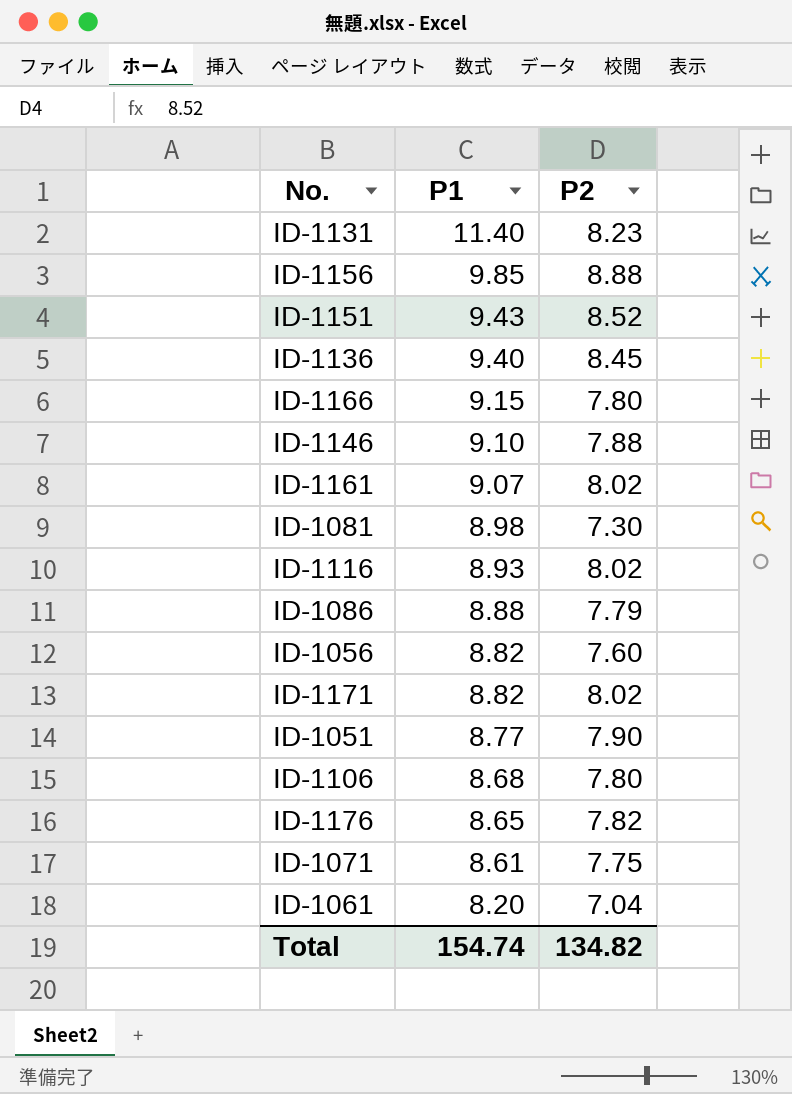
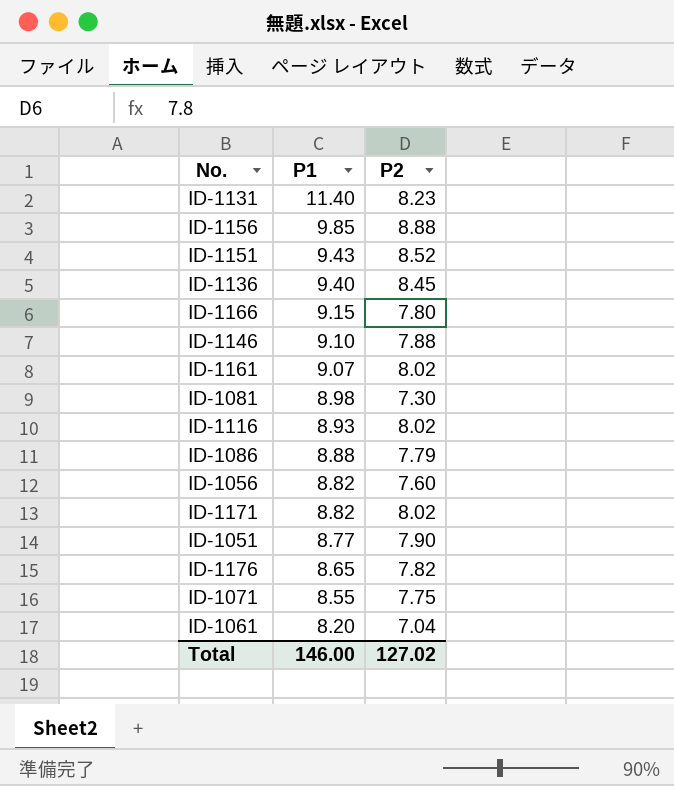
row ID-1106: 8.68 | 7.80 -> none
ID-1071 | P1: 8.61 -> 8.55
Total | P1: 154.74 -> 146.00
Total | P2: 134.82 -> 127.02

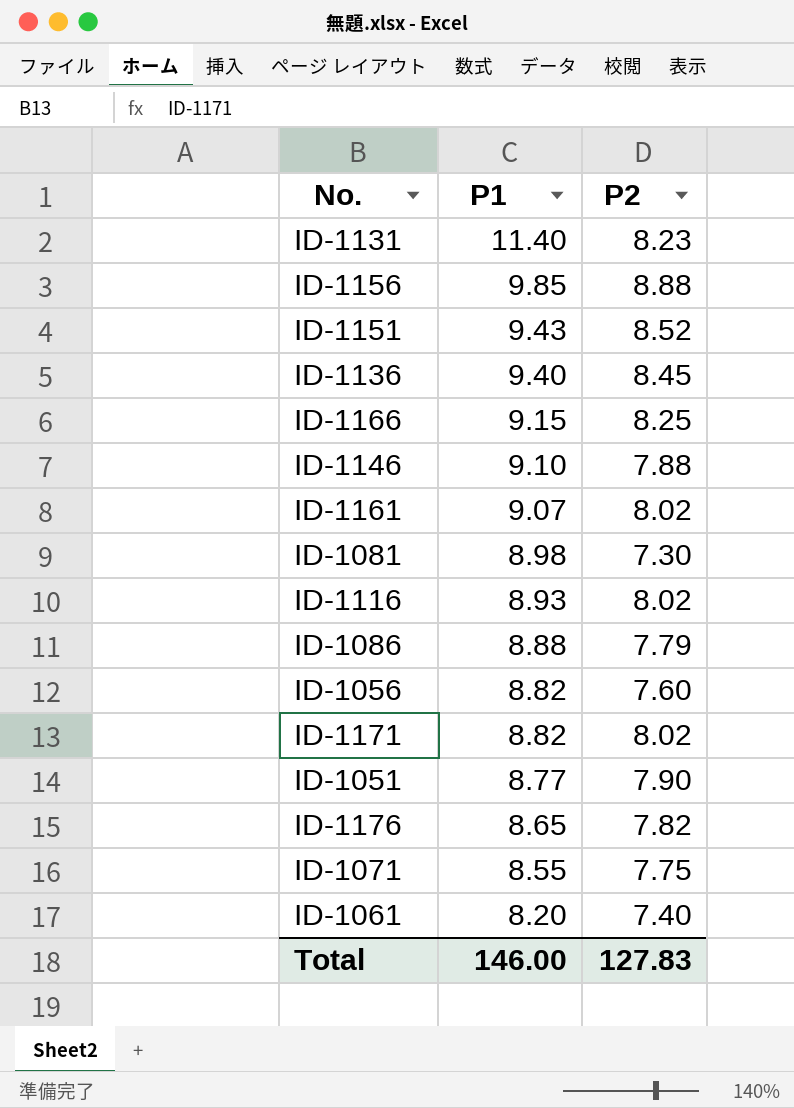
ID-1166 | P2: 7.80 -> 8.25
ID-1061 | P2: 7.04 -> 7.40
Total | P2: 127.02 -> 127.83

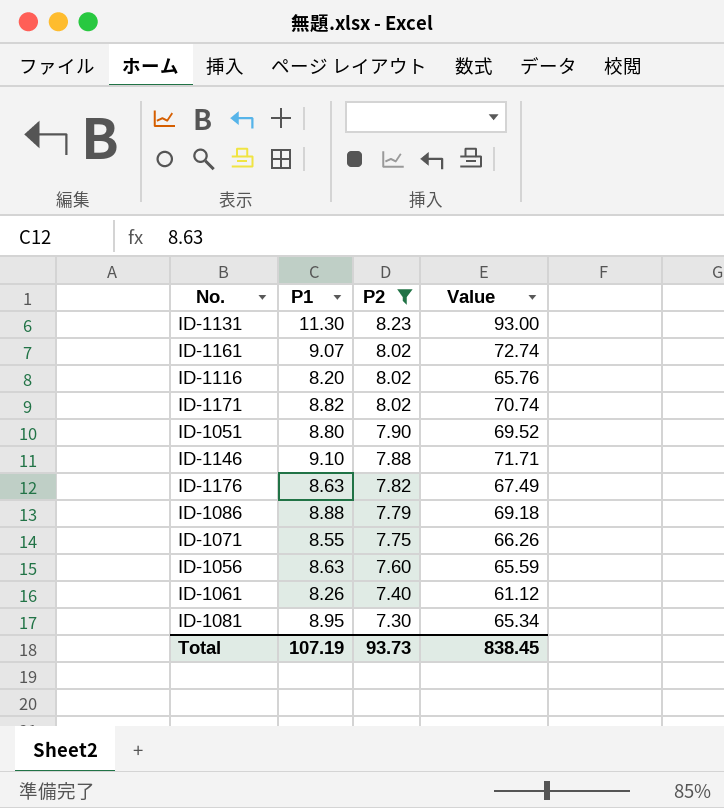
filter: none -> P2 <= 8.23
row order: P1 descending -> P2 descending
column Value | formula: none -> [P1] * [P2]
ID-1131 | P1: 11.40 -> 11.30
ID-1116 | P1: 8.93 -> 8.20
ID-1051 | P1: 8.77 -> 8.80
ID-1176 | P1: 8.65 -> 8.63
ID-1056 | P1: 8.82 -> 8.63
ID-1061 | P1: 8.20 -> 8.26
ID-1081 | P1: 8.98 -> 8.95
Total | P1: 146.00 -> 107.19
Total | P2: 127.83 -> 93.73

